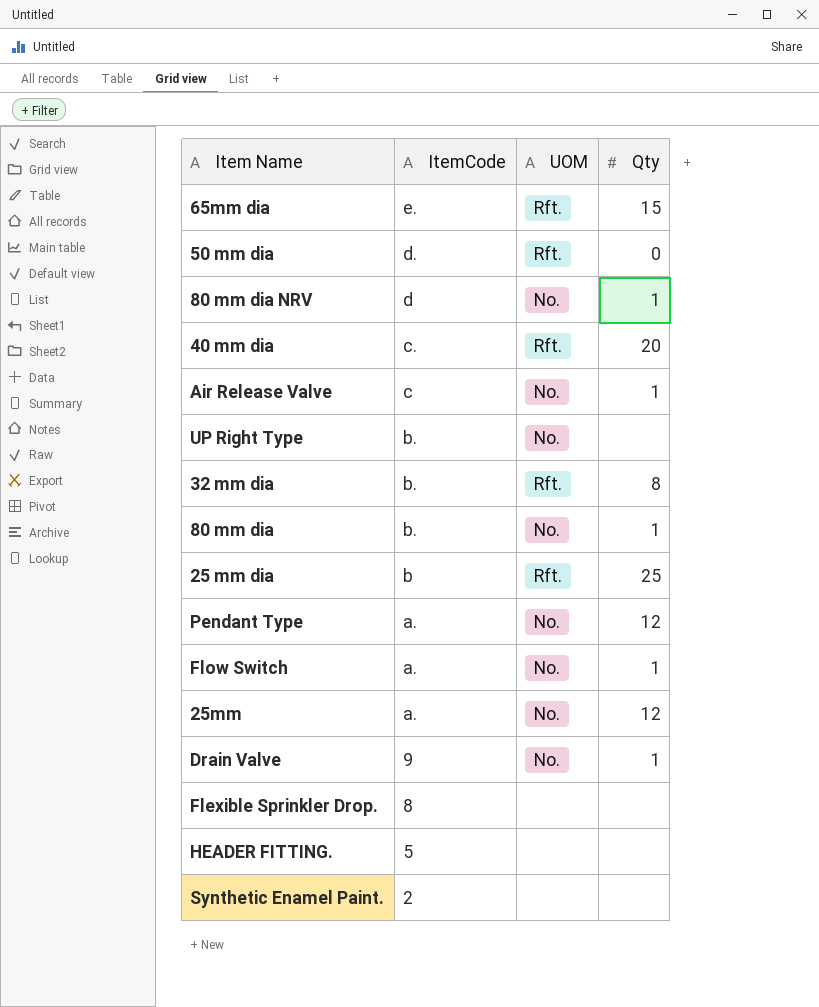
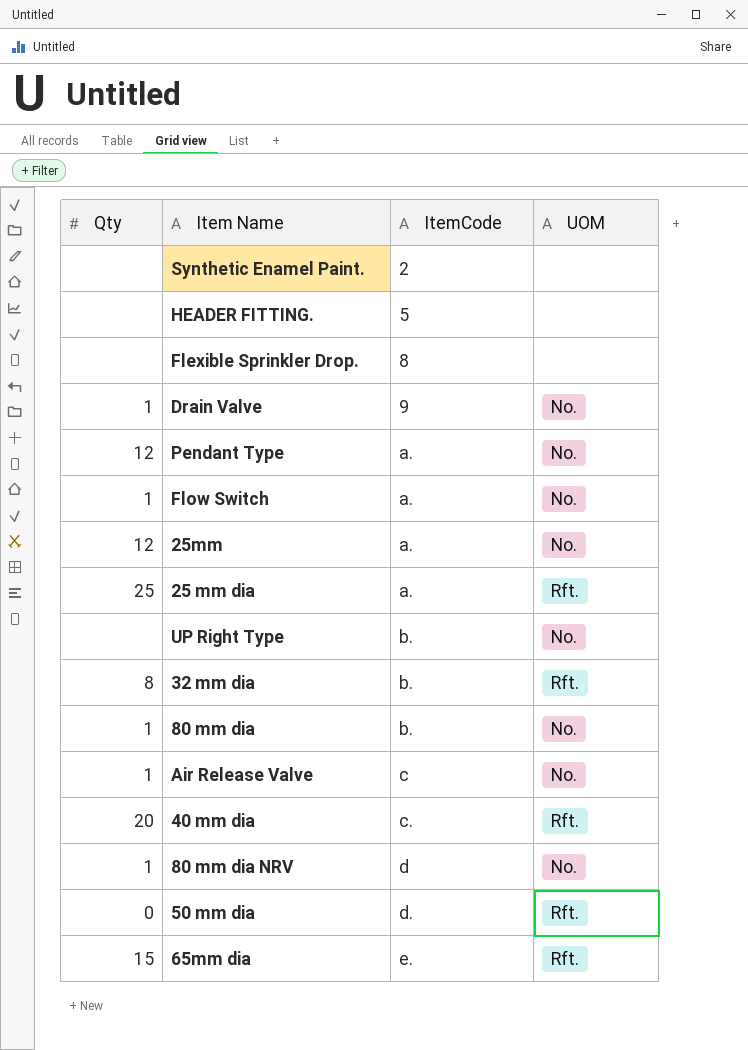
row order: ItemCode descending -> ItemCode ascending
column Qty | position: 4 -> 1
25 mm dia | ItemCode: b -> a.

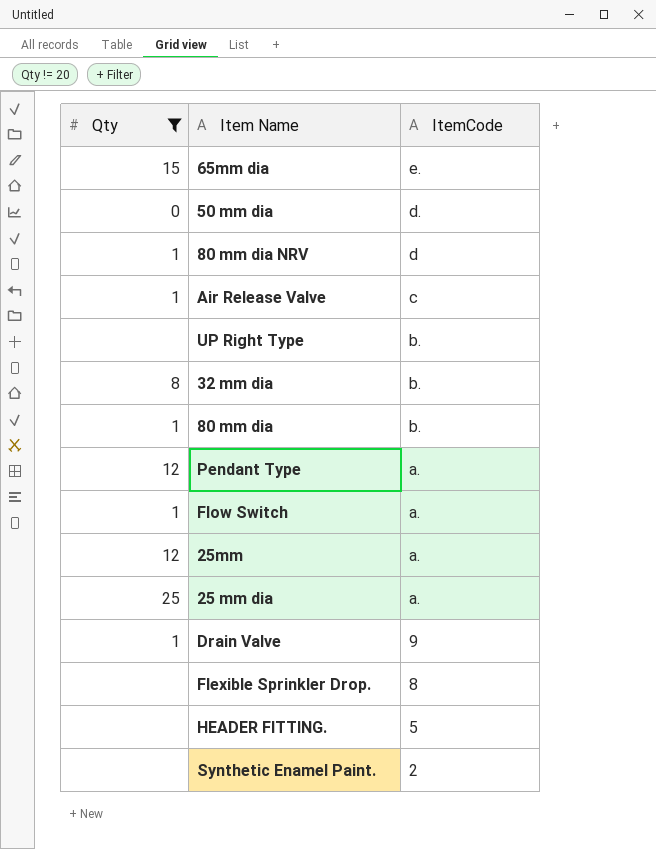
filter: none -> Qty != 20
row order: ItemCode ascending -> ItemCode descending
column UOM | position: 4 -> none

